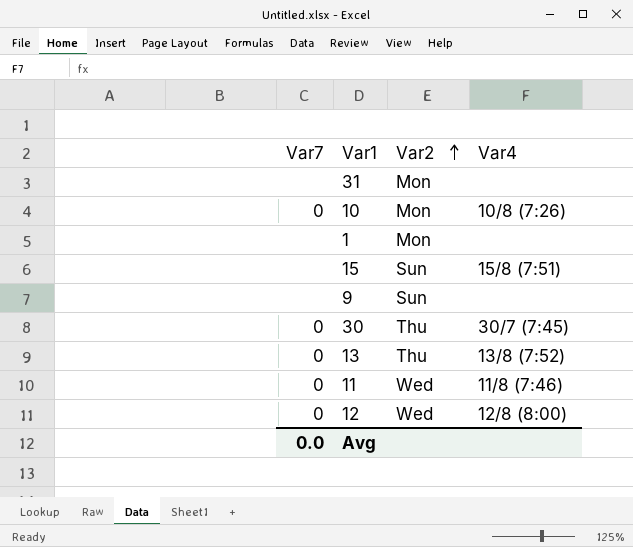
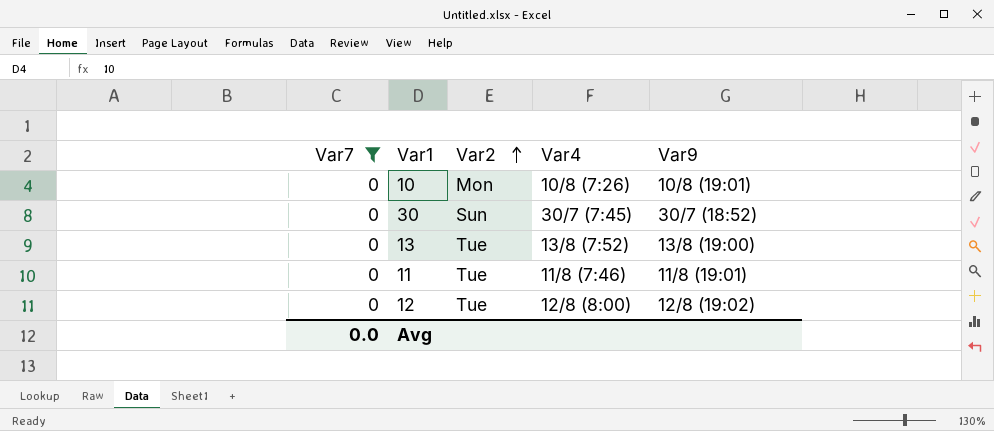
filter: none -> Var7 = 0
column Var9 | position: none -> 5
30 | Var2: Thu -> Sun
13 | Var2: Thu -> Tue
11 | Var2: Wed -> Tue
12 | Var2: Wed -> Tue

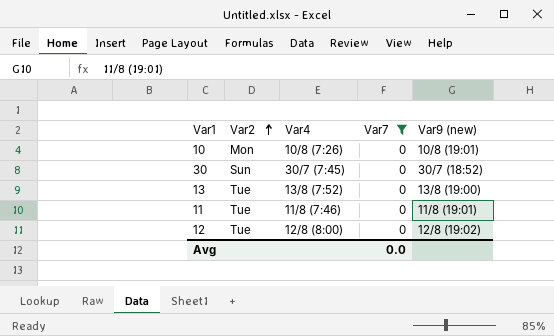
column Var7 | position: 1 -> 4
column name: Var9 -> Var9 (new)

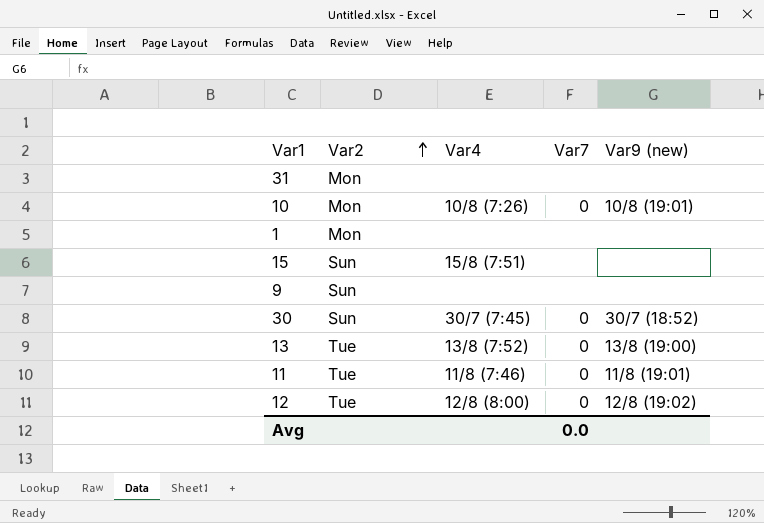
filter: Var7 = 0 -> none

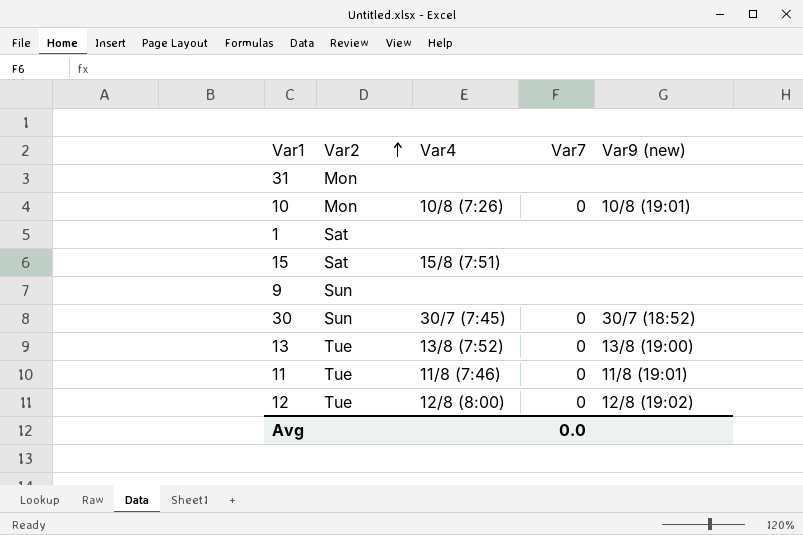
1 | Var2: Mon -> Sat
15 | Var2: Sun -> Sat

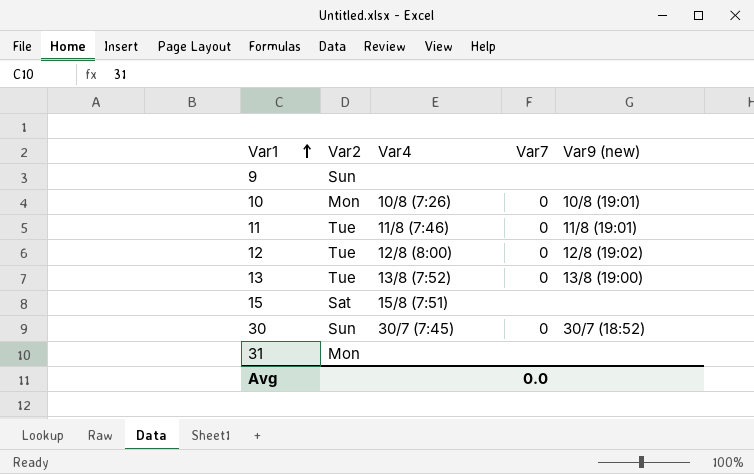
row order: Var2 ascending -> Var1 ascending
row 1: Sat | none | none | none -> none

